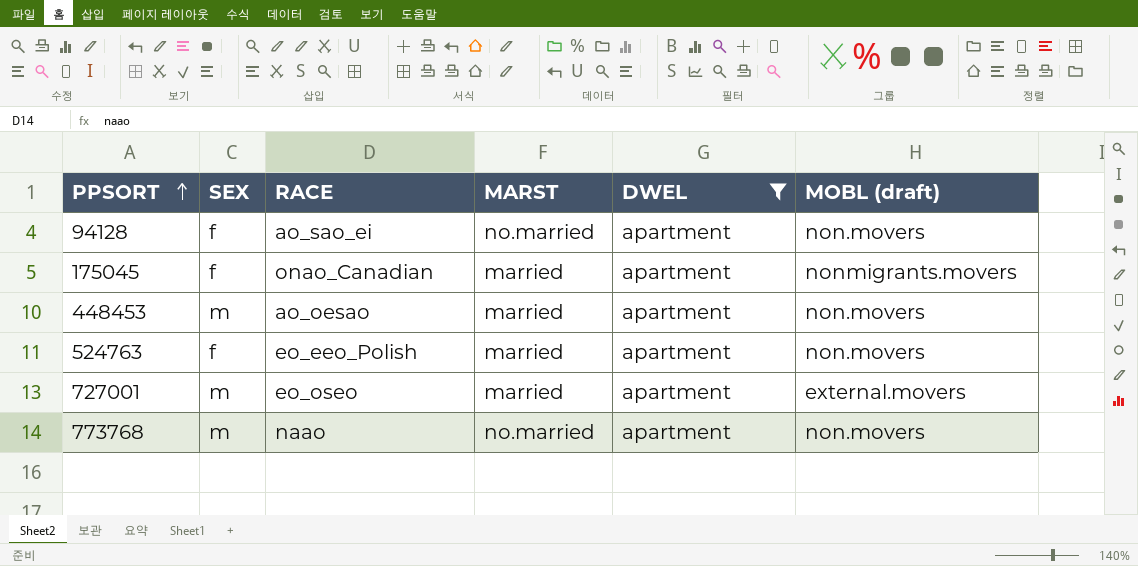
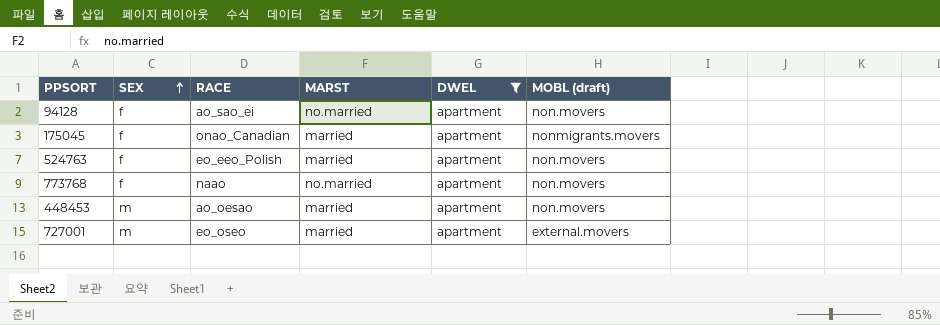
row order: PPSORT ascending -> SEX ascending
773768 | SEX: m -> f

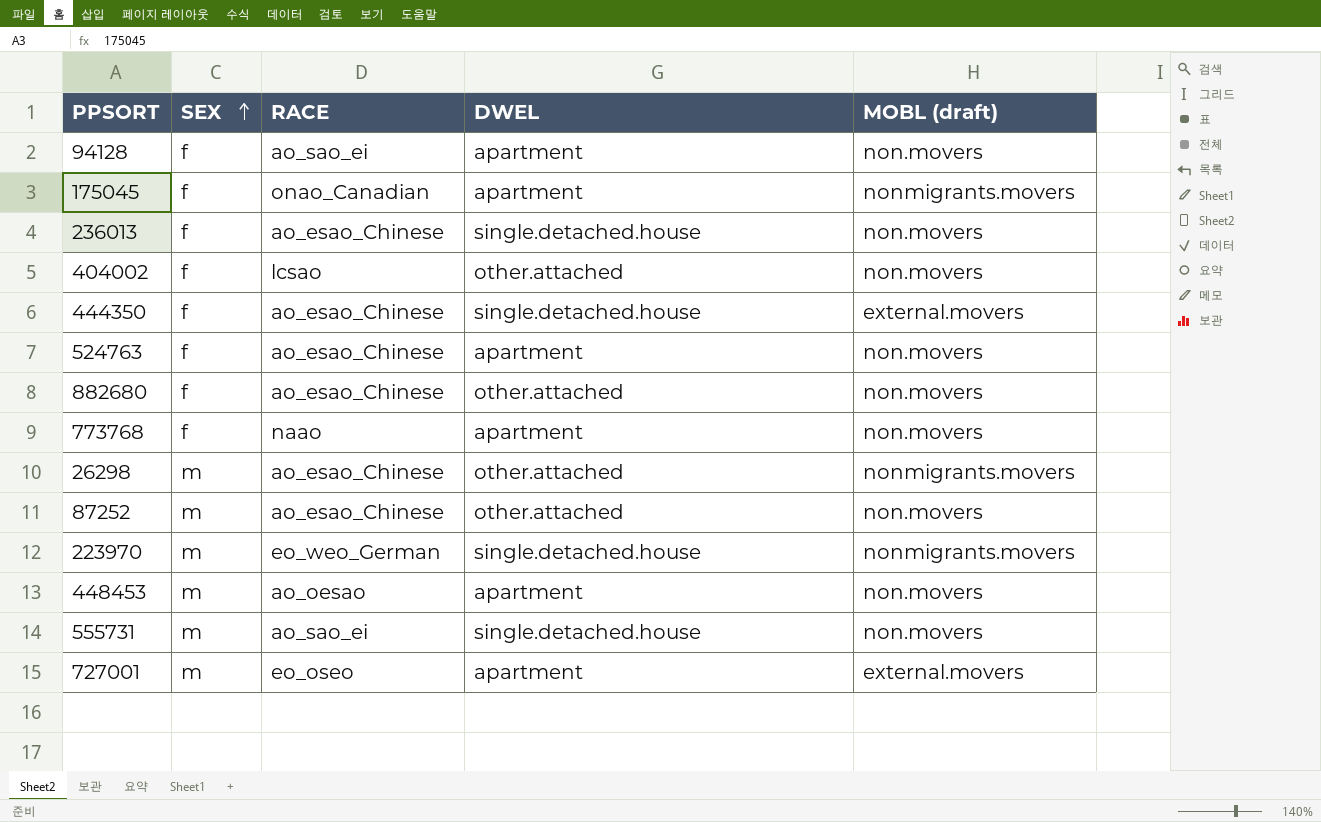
filter: DWEL = apartment -> none
column MARST | position: 4 -> none
524763 | RACE: eo_eeo_Polish -> ao_esao_Chinese

